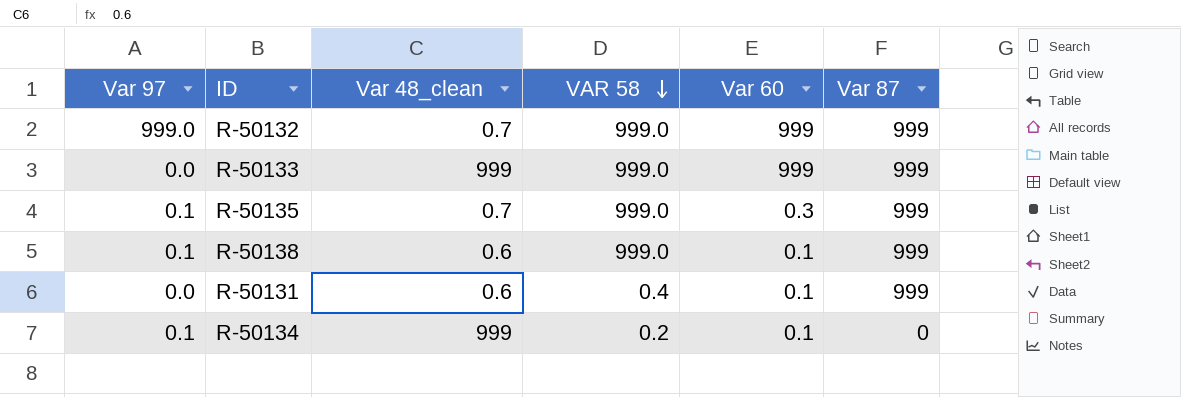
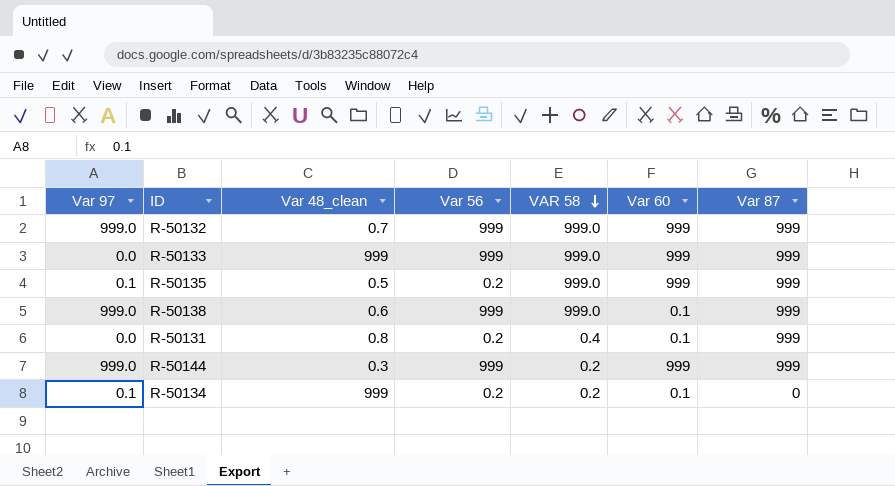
column Var 56 | position: none -> 4
R-50135 | Var 48_clean: 0.7 -> 0.5
R-50135 | Var 60: 0.3 -> 999
R-50138 | Var 97: 0.1 -> 999.0
R-50131 | Var 48_clean: 0.6 -> 0.8
row R-50144: none -> 999.0 | 0.3 | 999 | 0.2 | 999 | 999

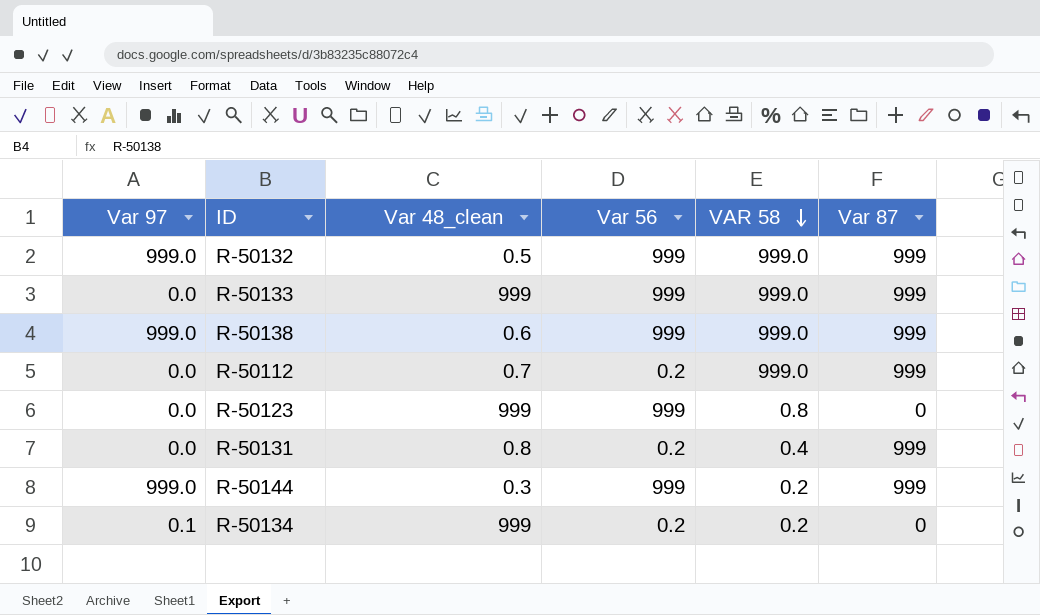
column Var 60 | position: 6 -> none
row R-50135: 0.1 | 0.5 | 0.2 | 999.0 | 999 | 999 -> none
R-50132 | Var 48_clean: 0.7 -> 0.5
row R-50112: none -> 0.0 | 0.7 | 0.2 | 999.0 | 999
row R-50123: none -> 0.0 | 999 | 999 | 0.8 | 0

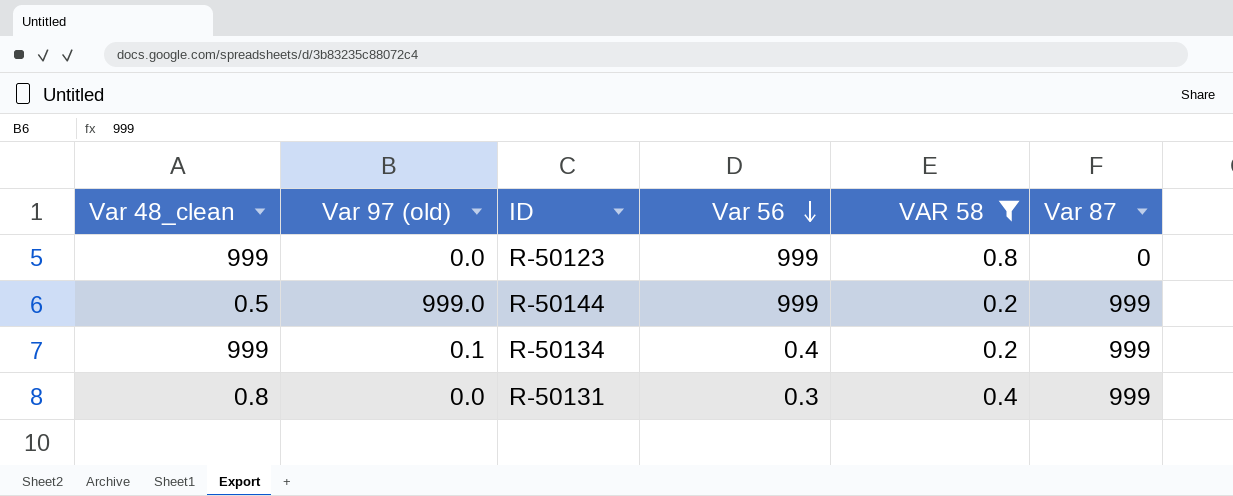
filter: none -> VAR 58 != 999.0
row order: VAR 58 descending -> Var 56 descending
column Var 48_clean | position: 3 -> 1
column name: Var 97 -> Var 97 (old)
R-50144 | Var 48_clean: 0.3 -> 0.5
R-50134 | Var 56: 0.2 -> 0.4
R-50134 | Var 87: 0 -> 999
R-50131 | Var 56: 0.2 -> 0.3

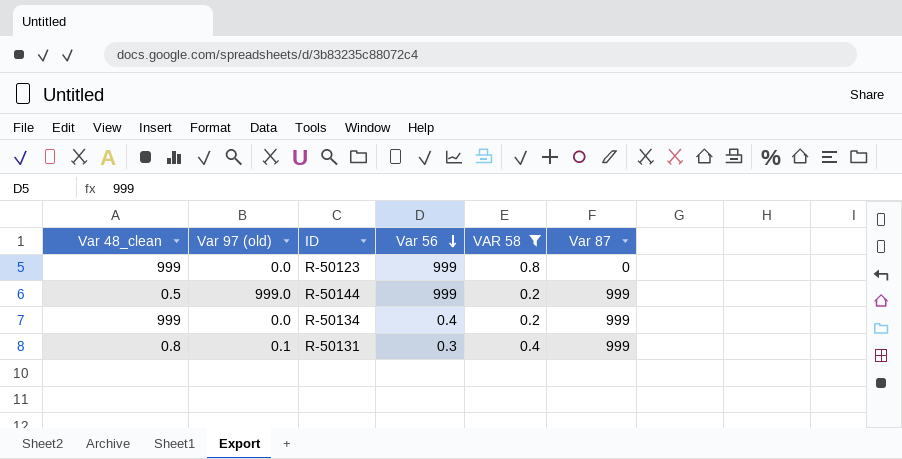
R-50134 | Var 97 (old): 0.1 -> 0.0
R-50131 | Var 97 (old): 0.0 -> 0.1

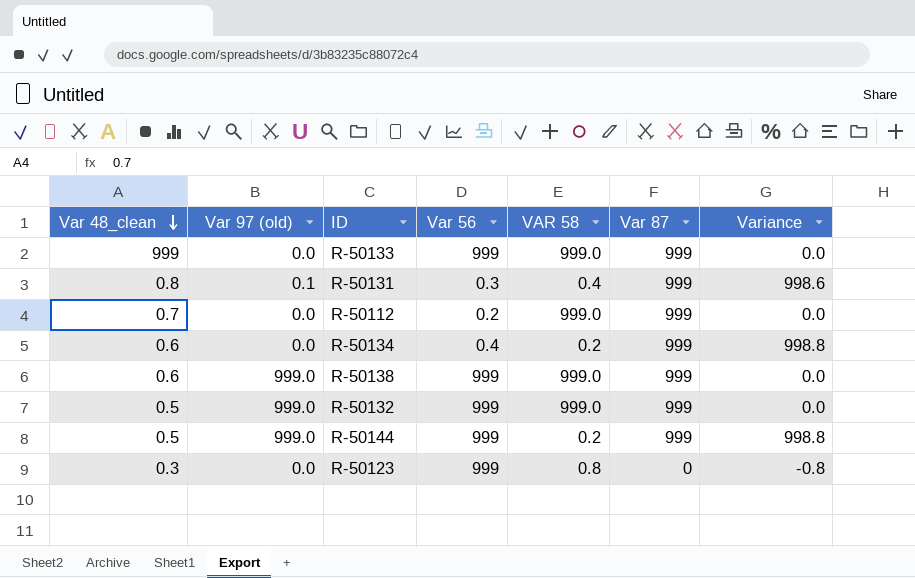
filter: VAR 58 != 999.0 -> none
row order: Var 56 descending -> Var 48_clean descending
column Variance | formula: none -> [Var 87] - [VAR 58]
R-50134 | Var 48_clean: 999 -> 0.6
R-50123 | Var 48_clean: 999 -> 0.3

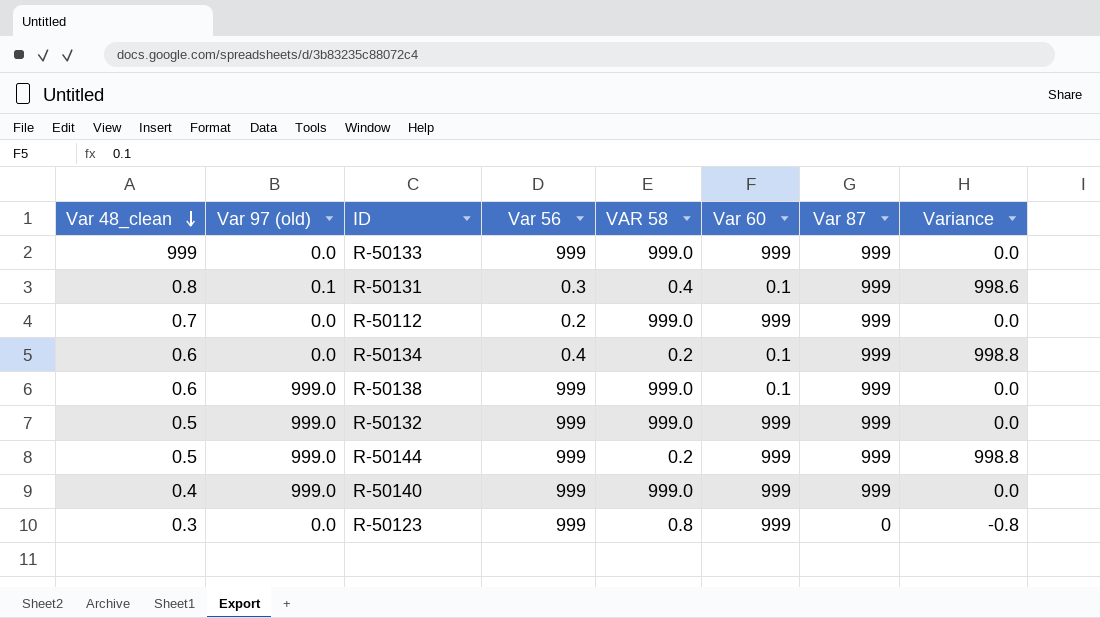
column Var 60 | position: none -> 6
row R-50140: none -> 0.4 | 999.0 | 999 | 999.0 | 999 | 999 | 0.0

